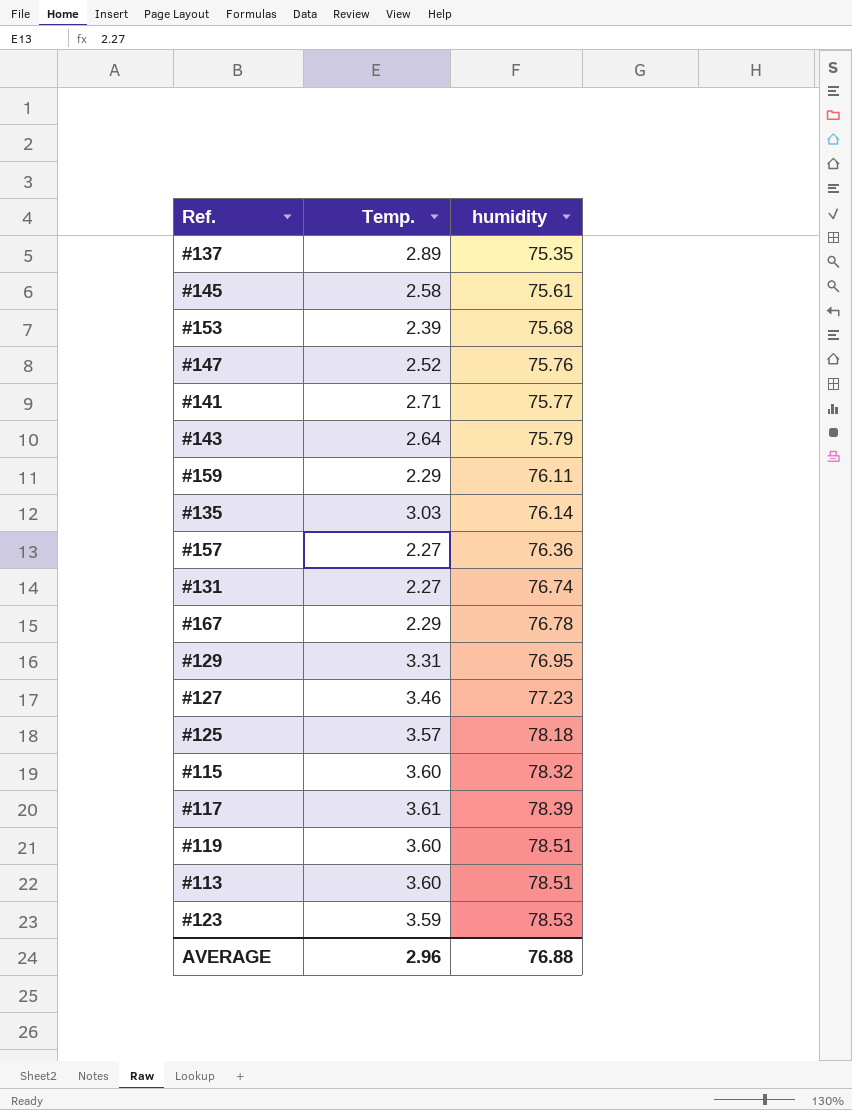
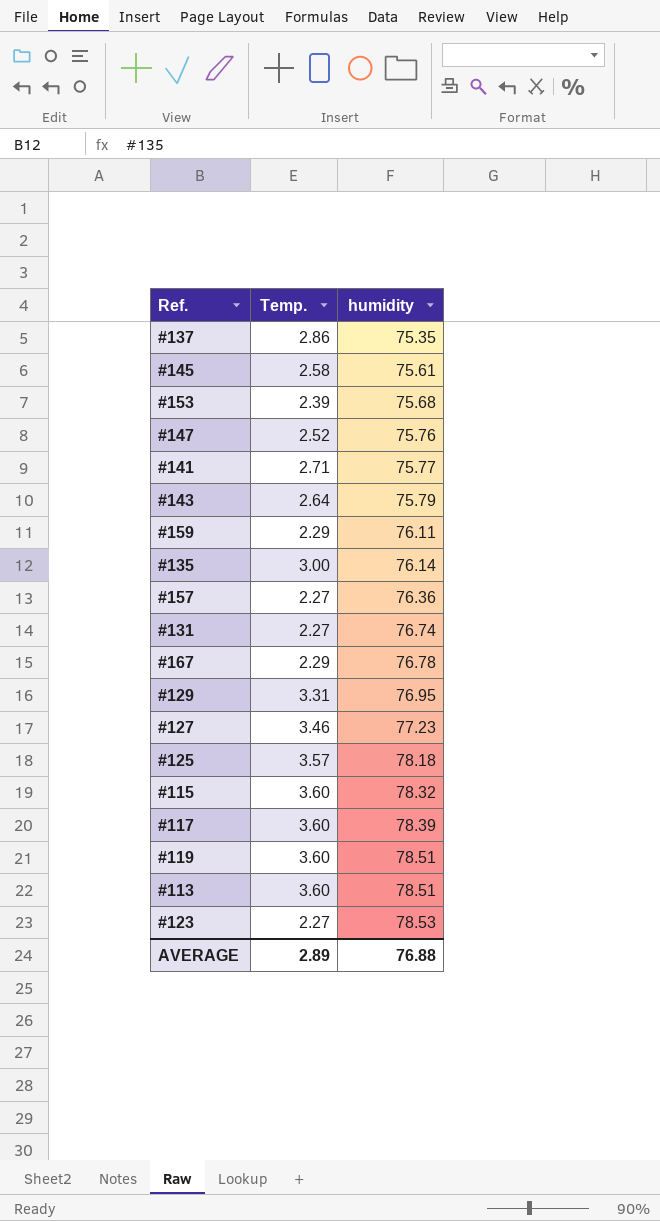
#137 | Temp.: 2.89 -> 2.86
#135 | Temp.: 3.03 -> 3.00
#117 | Temp.: 3.61 -> 3.60
#123 | Temp.: 3.59 -> 2.27
AVERAGE | Temp.: 2.96 -> 2.89

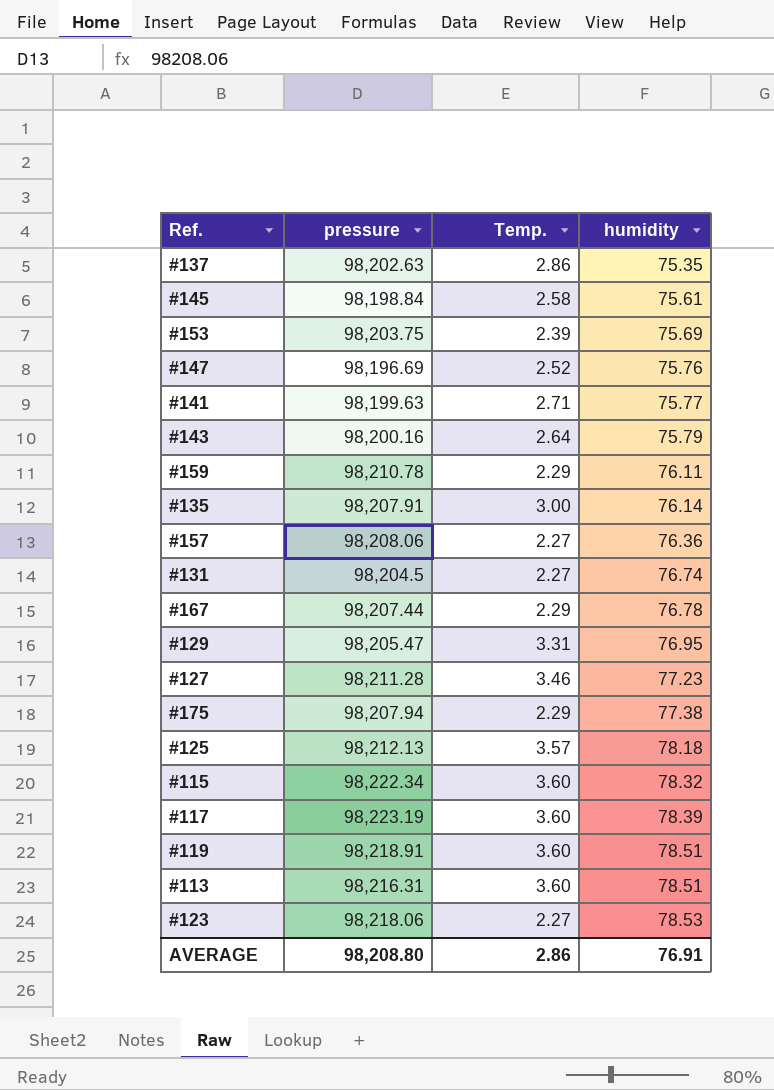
column pressure | position: none -> 2
#153 | humidity: 75.68 -> 75.69
row #175: none -> 98,207.94 | 2.29 | 77.38
AVERAGE | Temp.: 2.89 -> 2.86
AVERAGE | humidity: 76.88 -> 76.91

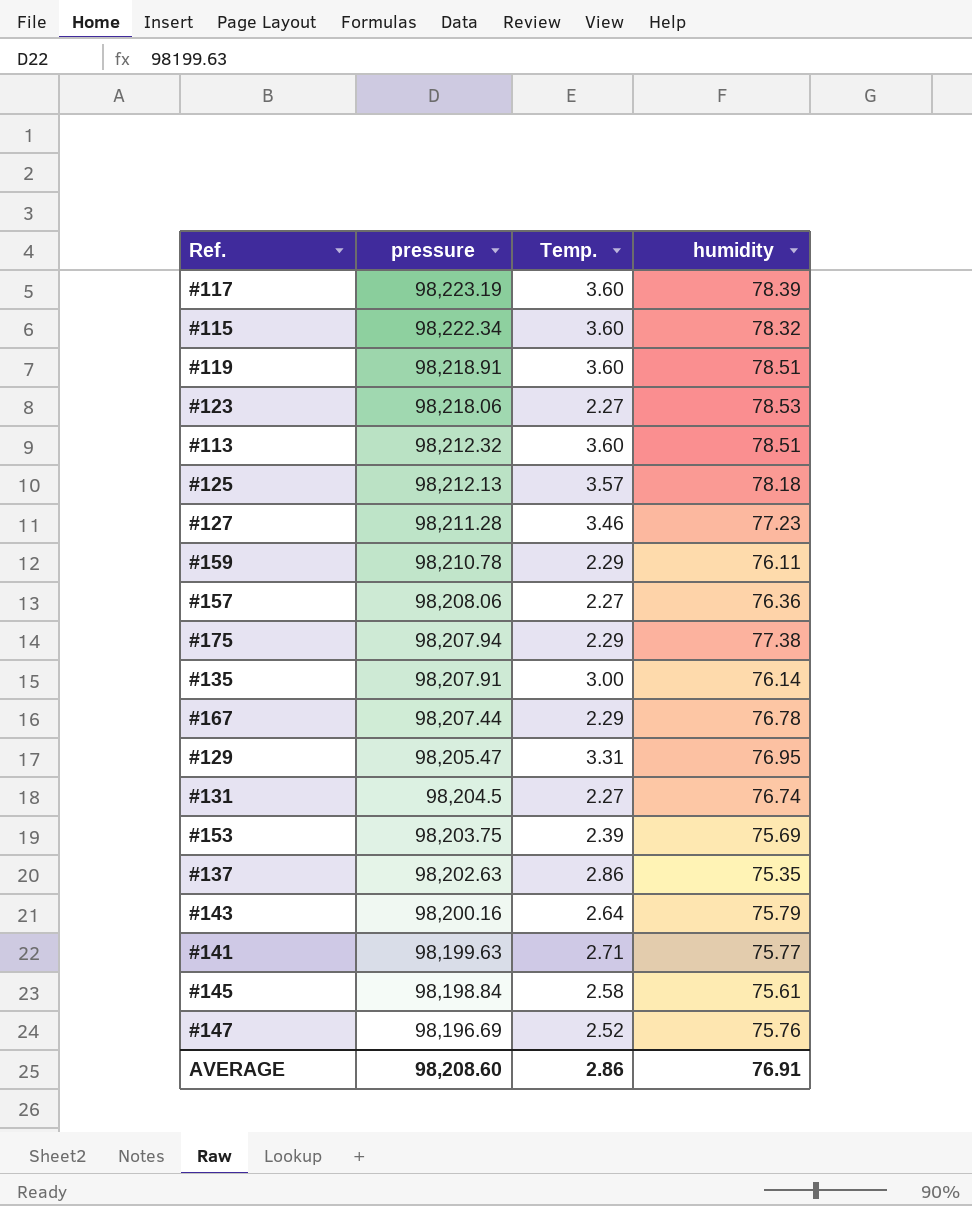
row order: humidity ascending -> pressure descending
#113 | pressure: 98,216.31 -> 98,212.32
AVERAGE | pressure: 98,208.80 -> 98,208.60

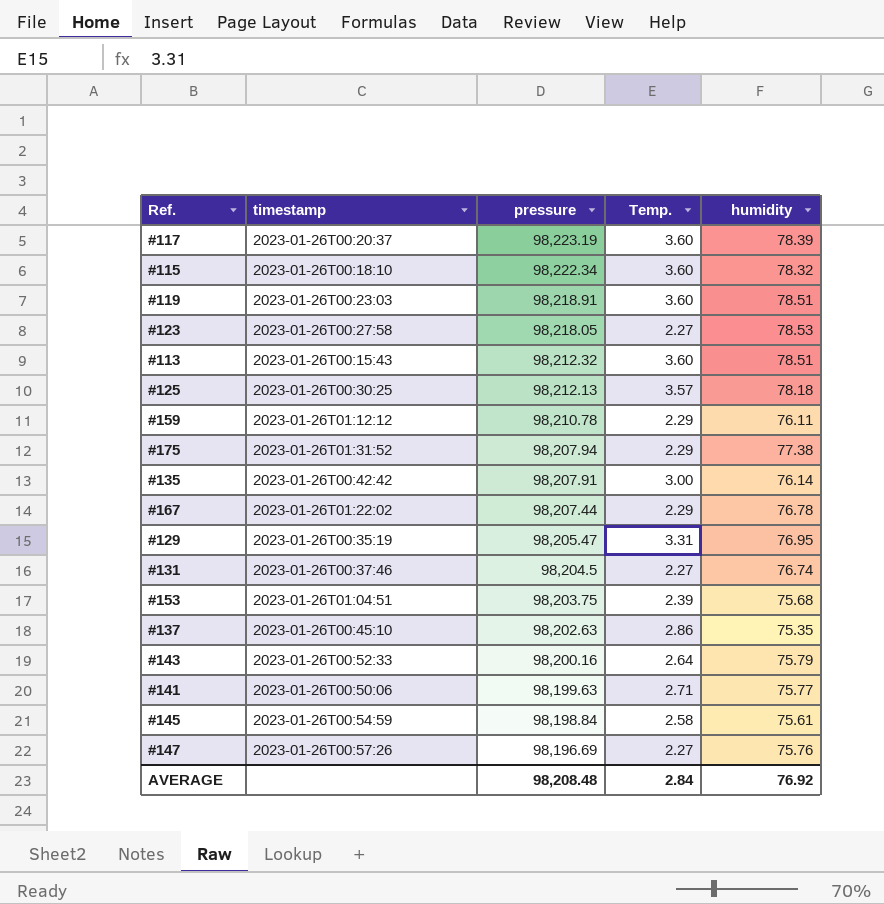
column timestamp | position: none -> 2
row #127: 98,211.28 | 3.46 | 77.23 -> none
row #157: 98,208.06 | 2.27 | 76.36 -> none
#123 | pressure: 98,218.06 -> 98,218.05
#153 | humidity: 75.69 -> 75.68
#147 | Temp.: 2.52 -> 2.27
AVERAGE | pressure: 98,208.60 -> 98,208.48
AVERAGE | Temp.: 2.86 -> 2.84
AVERAGE | humidity: 76.91 -> 76.92

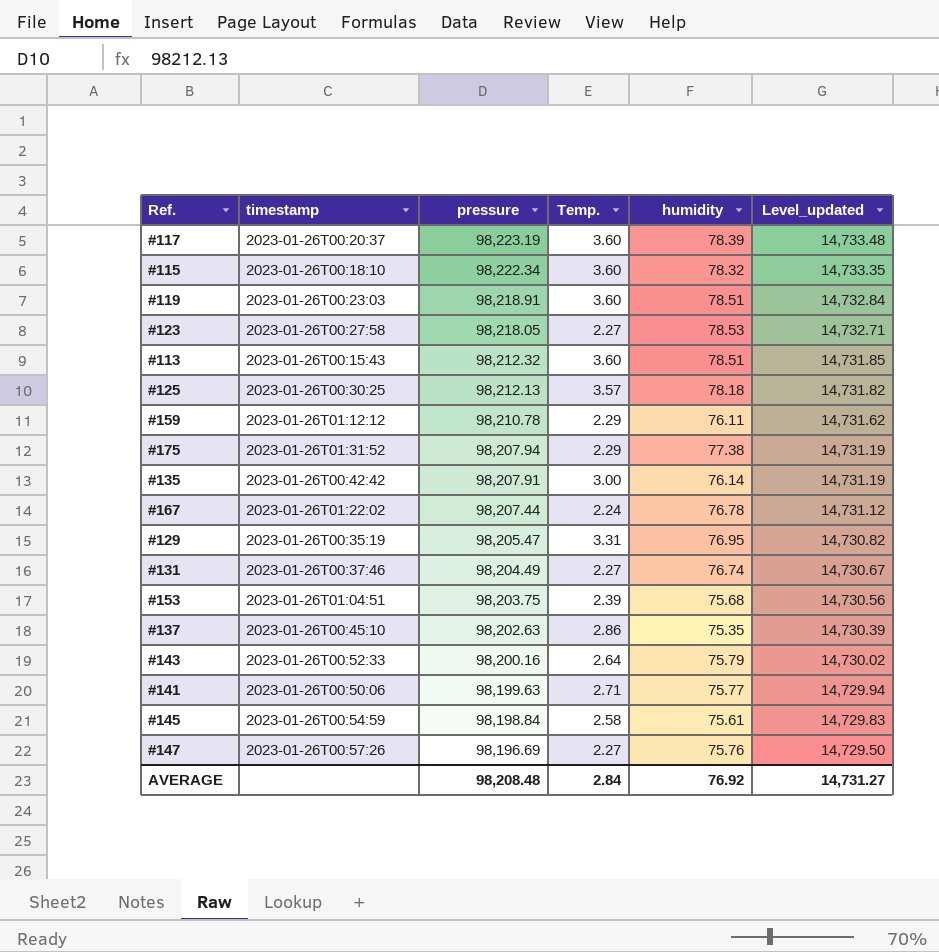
column Level_updated | formula: none -> [pressure] * 0.15
#167 | Temp.: 2.29 -> 2.24
#131 | pressure: 98,204.5 -> 98,204.49

